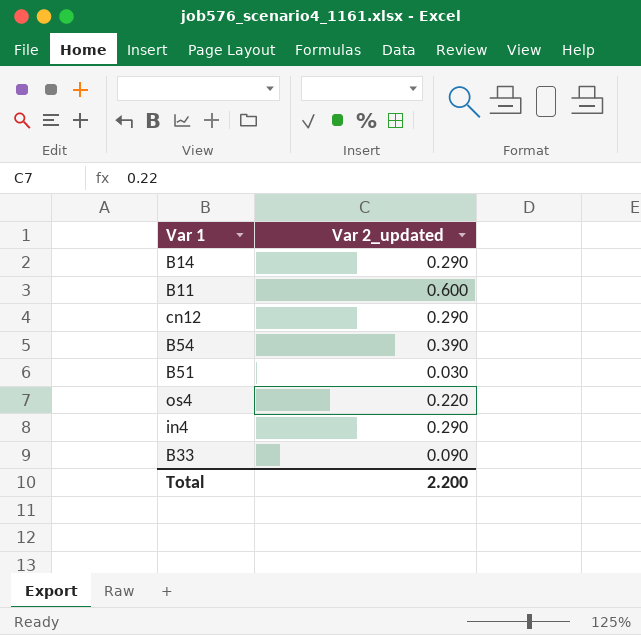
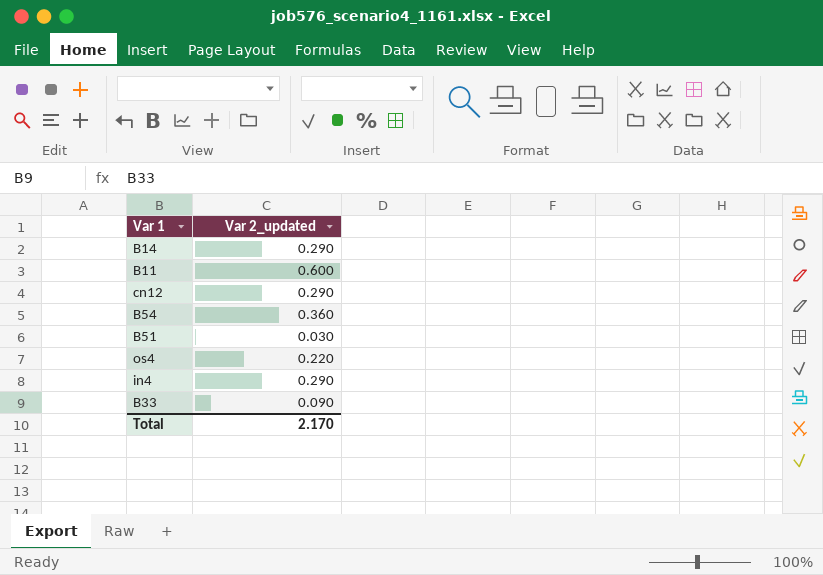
B54 | Var 2_updated: 0.390 -> 0.360
Total | Var 2_updated: 2.200 -> 2.170

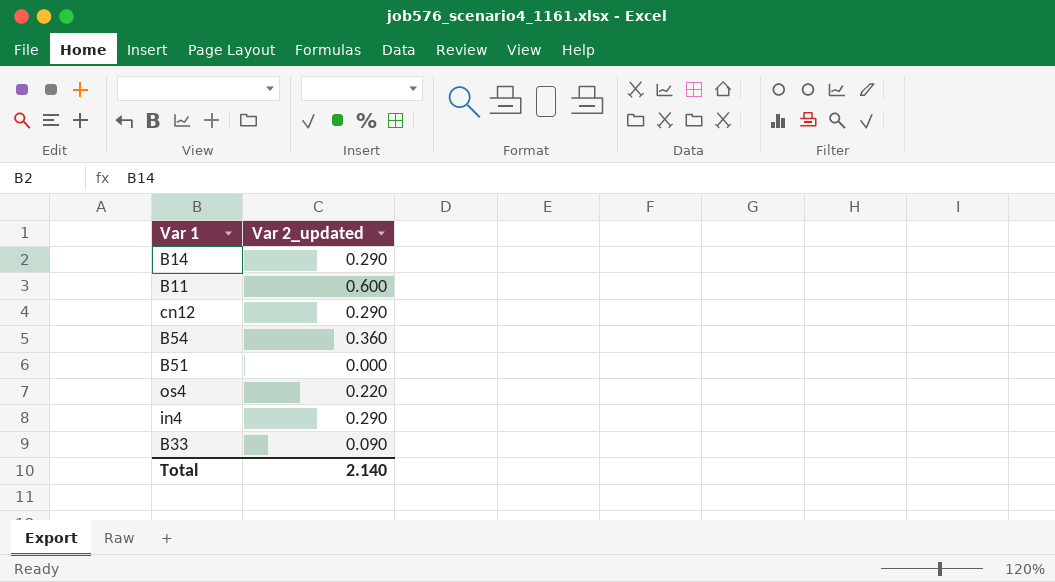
B51 | Var 2_updated: 0.030 -> 0.000
Total | Var 2_updated: 2.170 -> 2.140

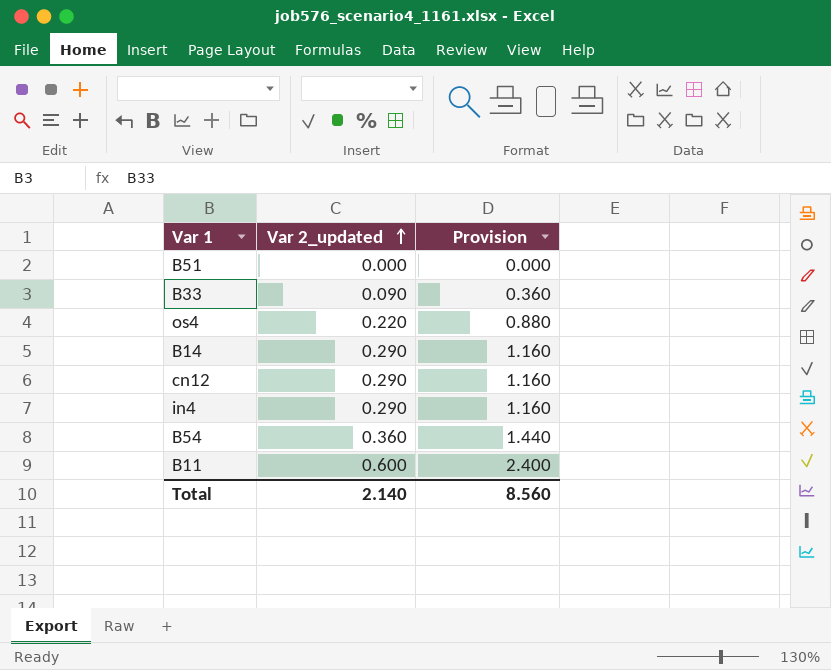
row order: none -> Var 2_updated ascending
column Provision | formula: none -> [Var 2_updated] * 4

